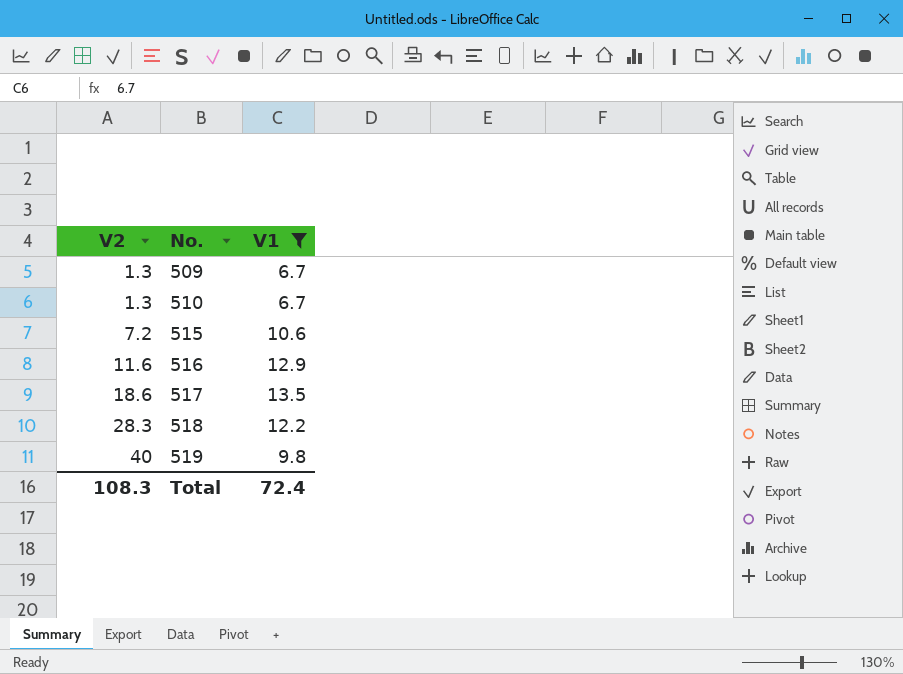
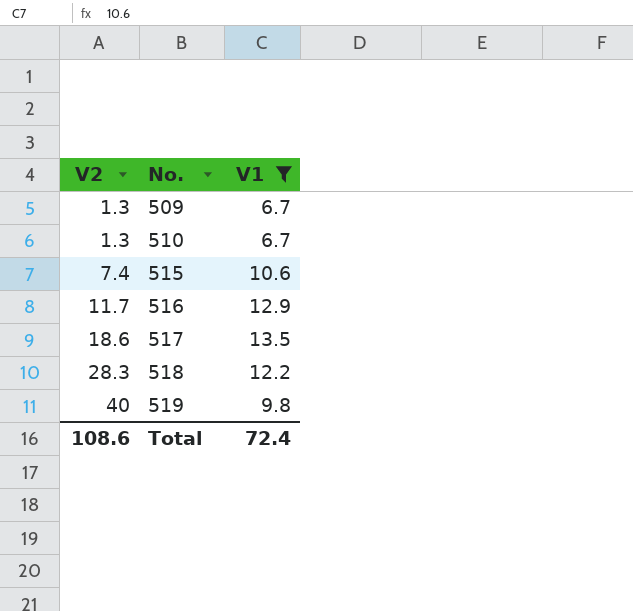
515 | V2: 7.2 -> 7.4
516 | V2: 11.6 -> 11.7
Total | V2: 108.3 -> 108.6

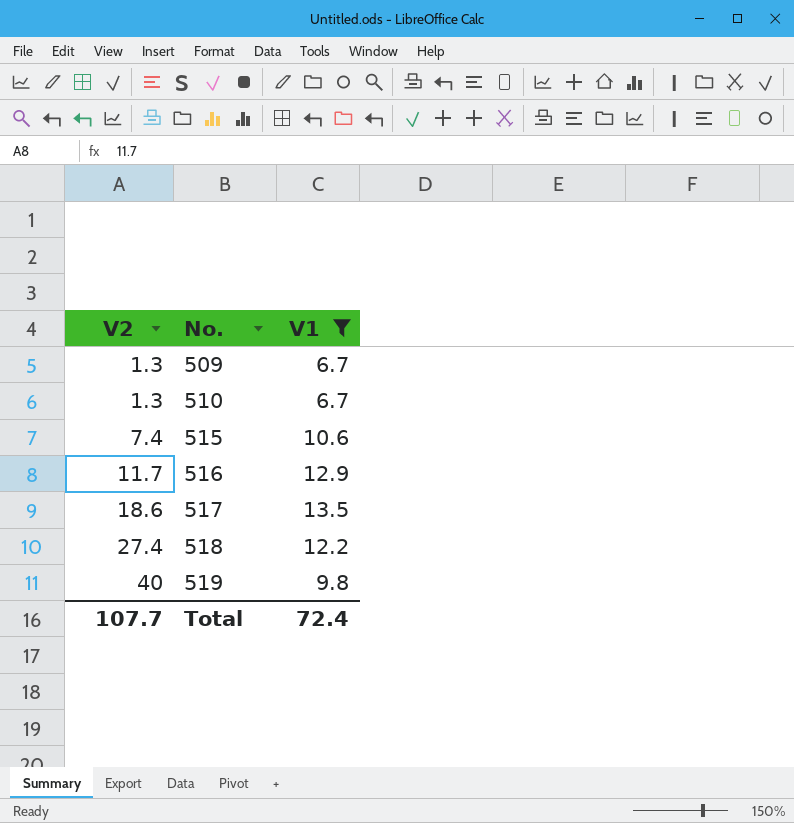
518 | V2: 28.3 -> 27.4
Total | V2: 108.6 -> 107.7

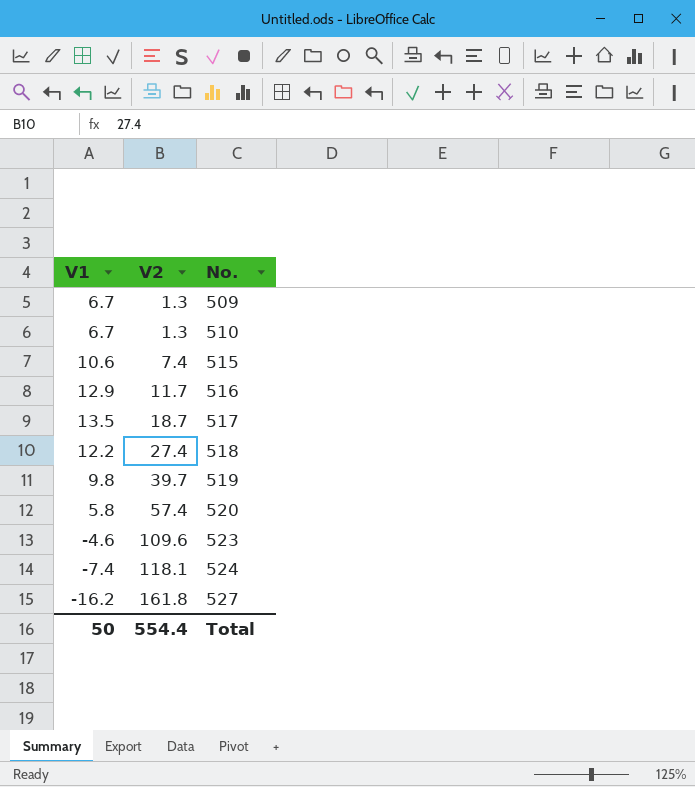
filter: V1 >= 6.7 -> none
column V1 | position: 3 -> 1
517 | V2: 18.6 -> 18.7
519 | V2: 40 -> 39.7
Total | V1: 72.4 -> 50
Total | V2: 107.7 -> 554.4

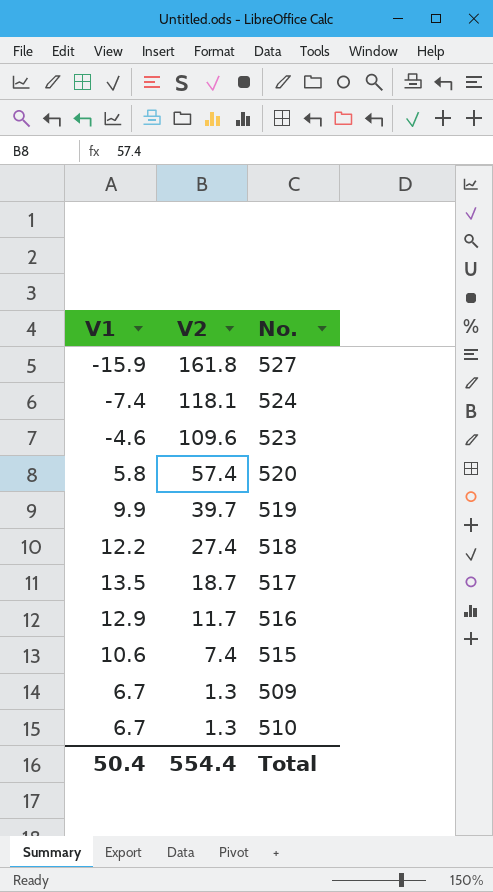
row order: V2 ascending -> V2 descending
527 | V1: -16.2 -> -15.9
519 | V1: 9.8 -> 9.9
Total | V1: 50 -> 50.4

